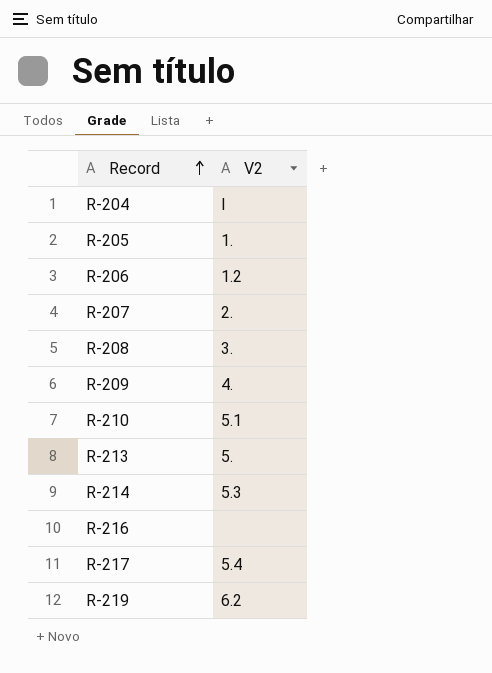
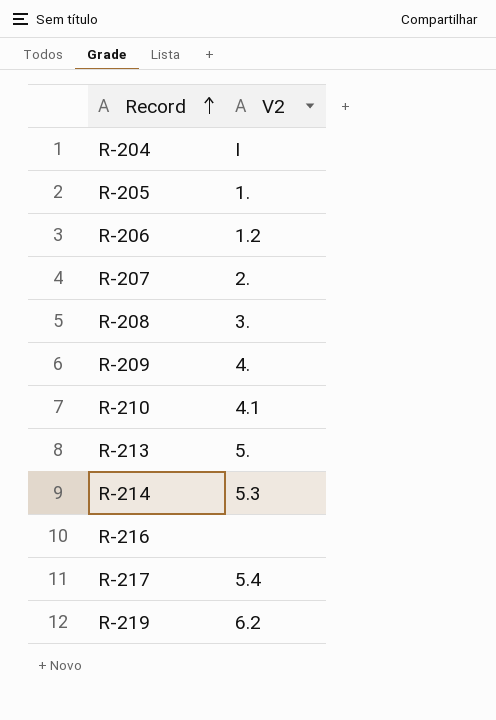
R-210 | V2: 5.1 -> 4.1

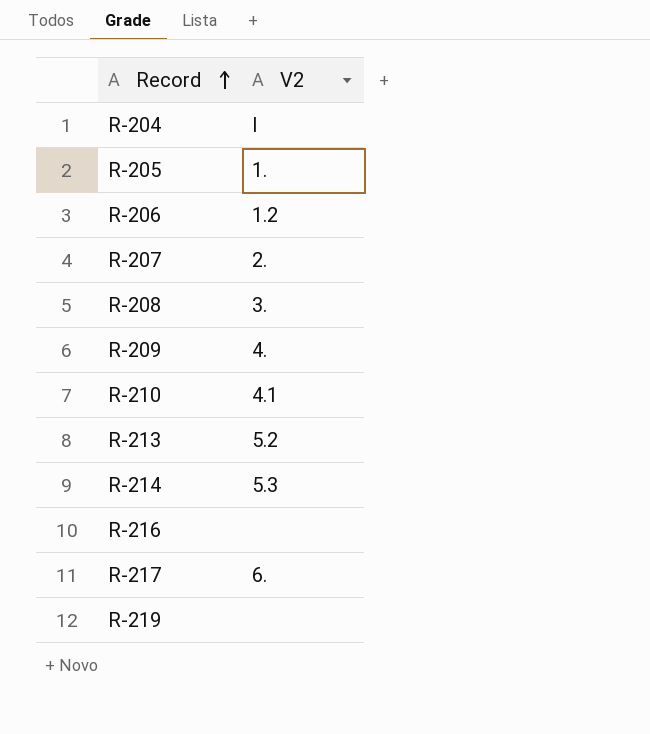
R-213 | V2: 5. -> 5.2
R-217 | V2: 5.4 -> 6.
R-219 | V2: 6.2 -> none

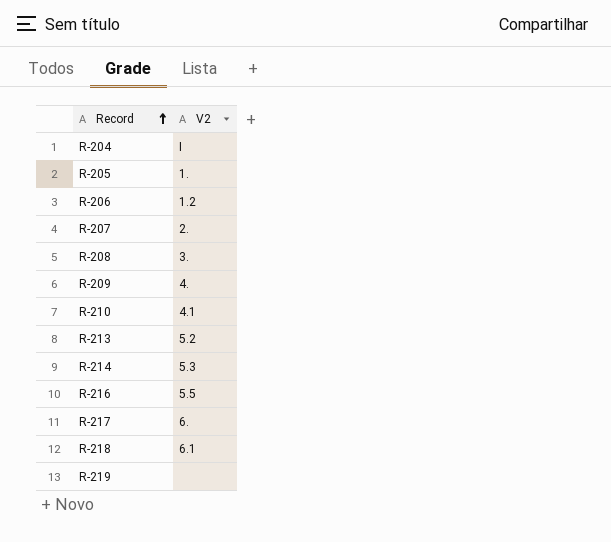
R-216 | V2: none -> 5.5
row R-218: none -> 6.1

